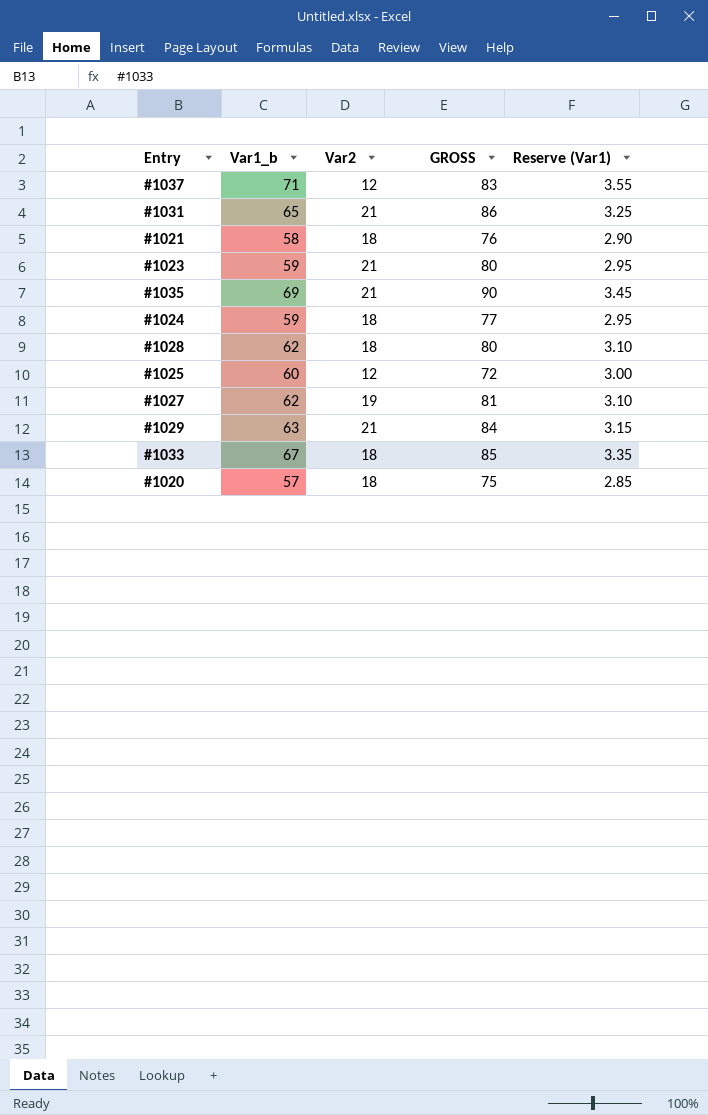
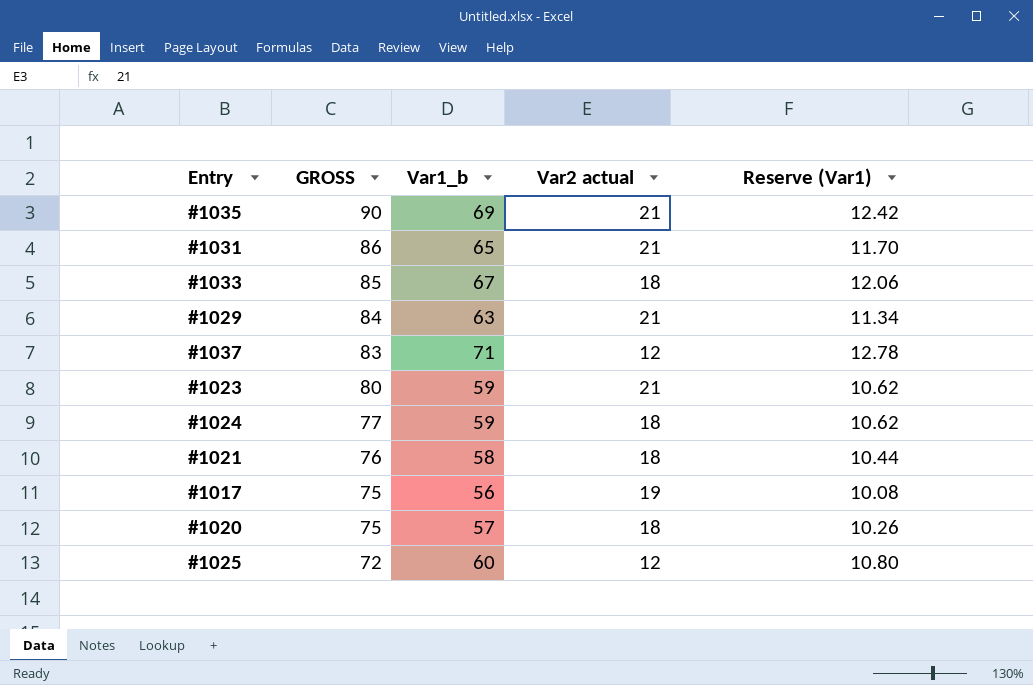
row order: none -> GROSS descending
column GROSS | position: 4 -> 2
column name: Var2 -> Var2 actual
column Reserve (Var1) | formula: [Var1_b] * 0.05 -> [Var1_b] * 0.18
row #1028: 62 | 18 | 80 | 3.10 -> none
row #1027: 62 | 19 | 81 | 3.10 -> none
row #1017: none -> 75 | 56 | 19 | 10.08

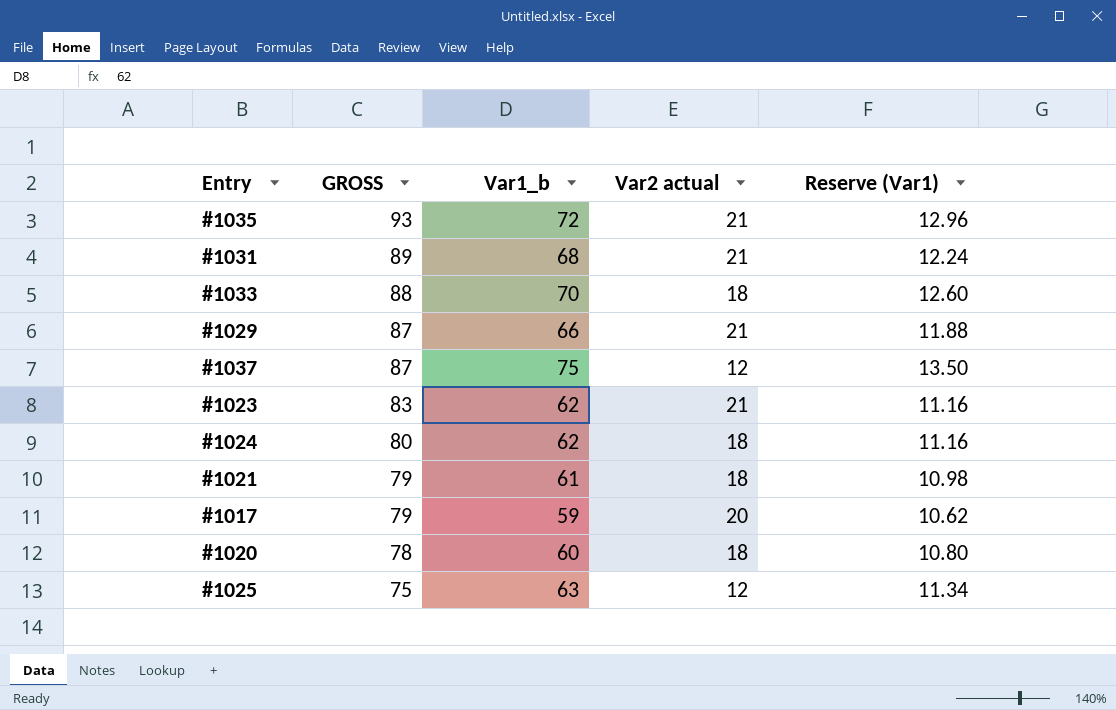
#1035 | GROSS: 90 -> 93
#1035 | Var1_b: 69 -> 72
#1035 | Reserve (Var1): 12.42 -> 12.96
#1031 | GROSS: 86 -> 89
#1031 | Var1_b: 65 -> 68
#1031 | Reserve (Var1): 11.70 -> 12.24
#1033 | GROSS: 85 -> 88
#1033 | Var1_b: 67 -> 70
#1033 | Reserve (Var1): 12.06 -> 12.60
#1029 | GROSS: 84 -> 87
#1029 | Var1_b: 63 -> 66
#1029 | Reserve (Var1): 11.34 -> 11.88
#1037 | GROSS: 83 -> 87
#1037 | Var1_b: 71 -> 75
#1037 | Reserve (Var1): 12.78 -> 13.50
#1023 | GROSS: 80 -> 83
#1023 | Var1_b: 59 -> 62
#1023 | Reserve (Var1): 10.62 -> 11.16
#1024 | GROSS: 77 -> 80
#1024 | Var1_b: 59 -> 62
#1024 | Reserve (Var1): 10.62 -> 11.16
#1021 | GROSS: 76 -> 79
#1021 | Var1_b: 58 -> 61
#1021 | Reserve (Var1): 10.44 -> 10.98
#1017 | GROSS: 75 -> 79
#1017 | Var1_b: 56 -> 59
#1017 | Var2 actual: 19 -> 20
#1017 | Reserve (Var1): 10.08 -> 10.62
#1020 | GROSS: 75 -> 78
#1020 | Var1_b: 57 -> 60
#1020 | Reserve (Var1): 10.26 -> 10.80
#1025 | GROSS: 72 -> 75
#1025 | Var1_b: 60 -> 63
#1025 | Reserve (Var1): 10.80 -> 11.34

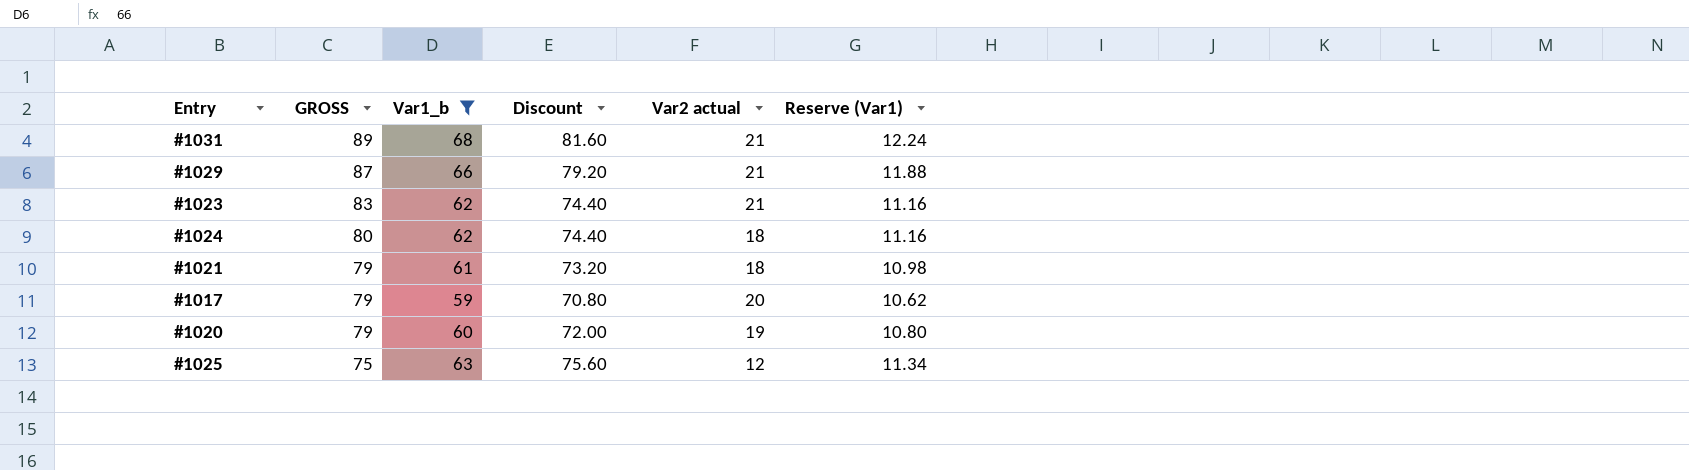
filter: none -> Var1_b <= 68
column Discount | formula: none -> [Var1_b] * 1.2
#1020 | GROSS: 78 -> 79
#1020 | Var2 actual: 18 -> 19

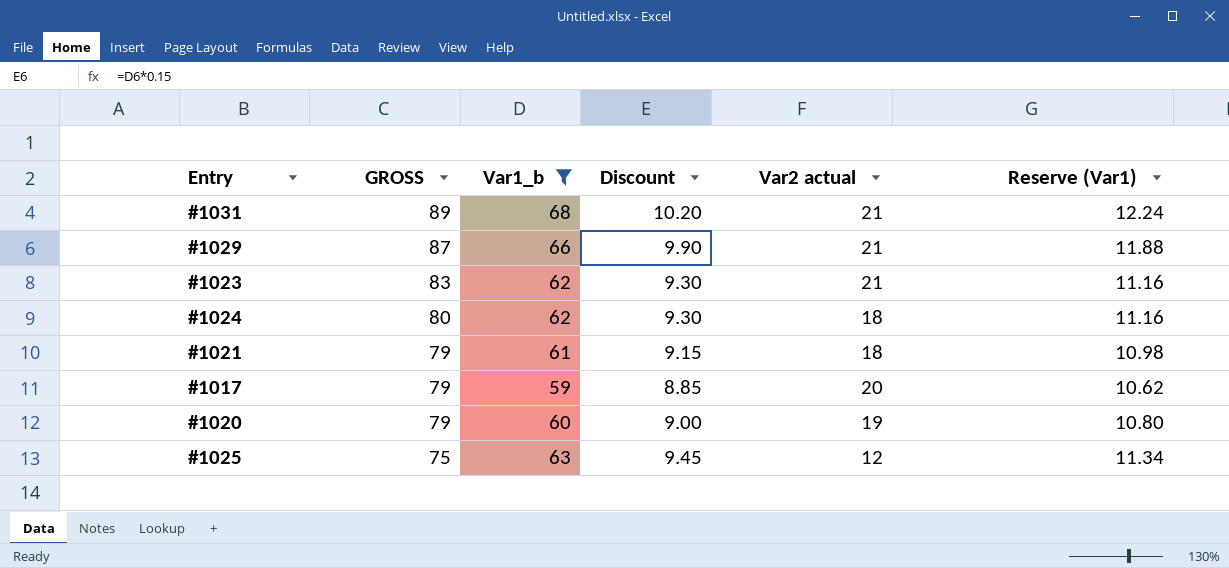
column Discount | formula: [Var1_b] * 1.2 -> [Var1_b] * 0.15

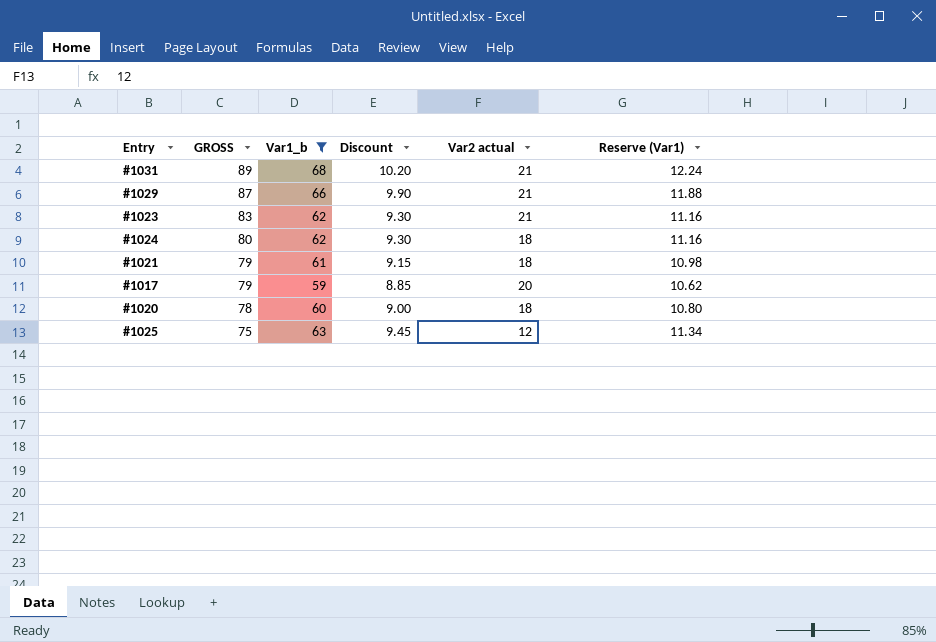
#1020 | GROSS: 79 -> 78
#1020 | Var2 actual: 19 -> 18

